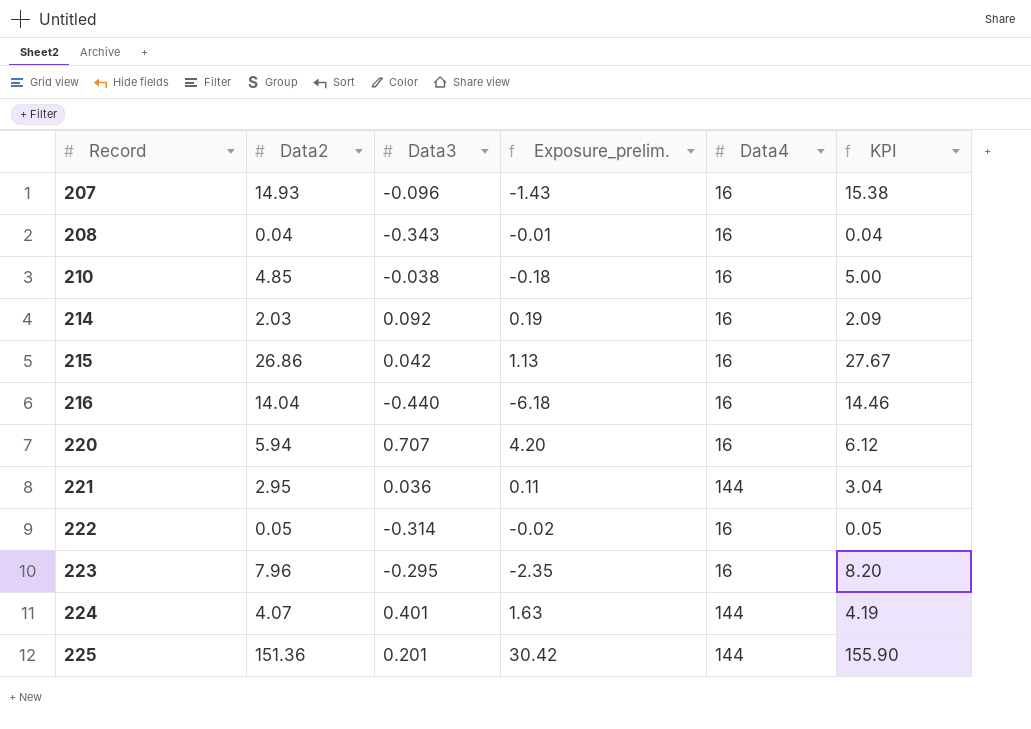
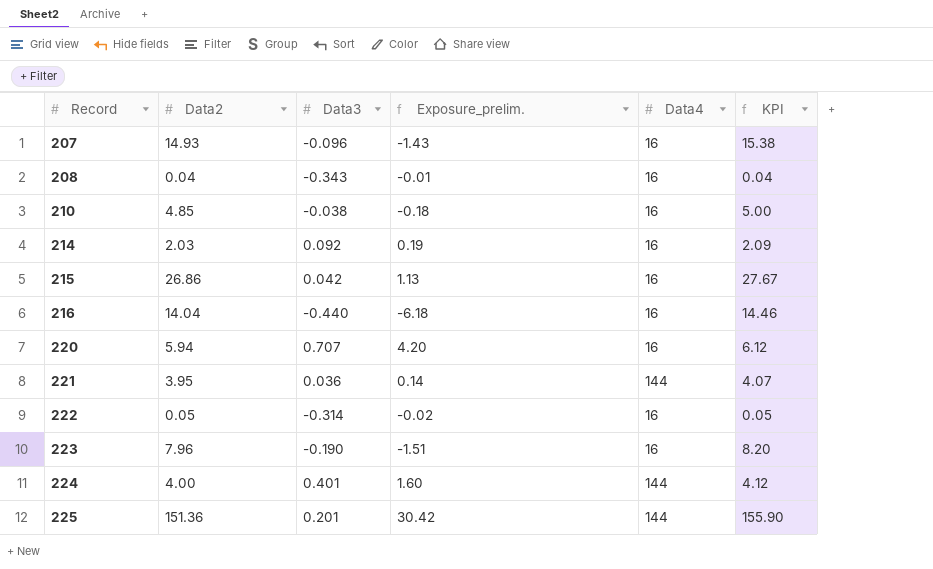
221 | Data2: 2.95 -> 3.95
221 | Exposure_prelim.: 0.11 -> 0.14
221 | KPI: 3.04 -> 4.07
223 | Data3: -0.295 -> -0.190
223 | Exposure_prelim.: -2.35 -> -1.51
224 | Data2: 4.07 -> 4.00
224 | Exposure_prelim.: 1.63 -> 1.60
224 | KPI: 4.19 -> 4.12

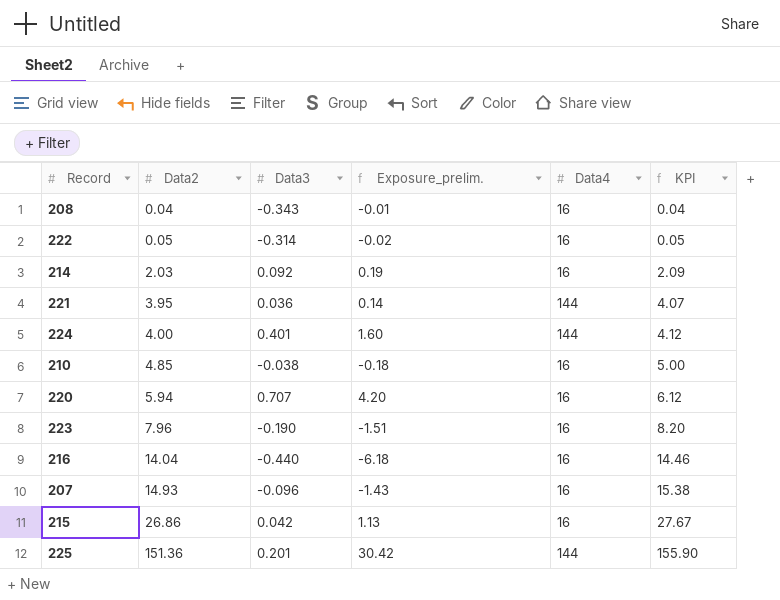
row order: Record ascending -> Data2 ascending

